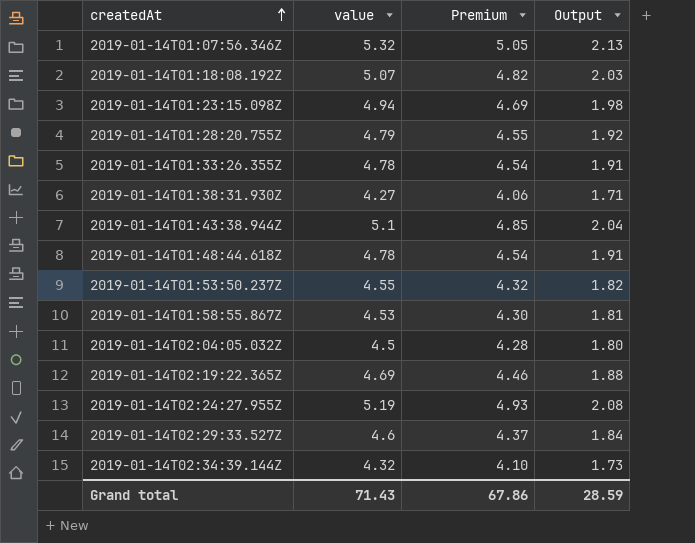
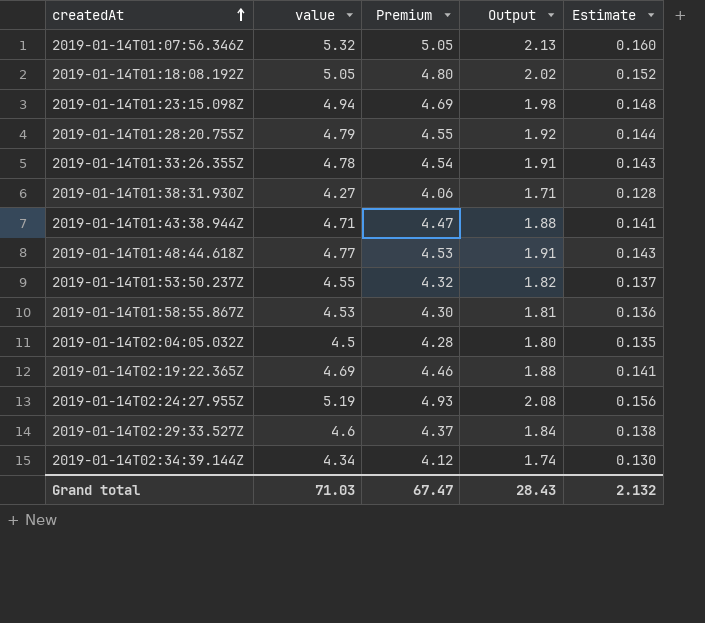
column Estimate | formula: none -> [value] * 0.03
2019-01-14T01:18:08.192Z | value: 5.07 -> 5.05
2019-01-14T01:18:08.192Z | Premium: 4.82 -> 4.80
2019-01-14T01:18:08.192Z | Output: 2.03 -> 2.02
2019-01-14T01:43:38.944Z | value: 5.1 -> 4.71
2019-01-14T01:43:38.944Z | Premium: 4.85 -> 4.47
2019-01-14T01:43:38.944Z | Output: 2.04 -> 1.88
2019-01-14T01:48:44.618Z | value: 4.78 -> 4.77
2019-01-14T01:48:44.618Z | Premium: 4.54 -> 4.53
2019-01-14T02:34:39.144Z | value: 4.32 -> 4.34
2019-01-14T02:34:39.144Z | Premium: 4.10 -> 4.12
2019-01-14T02:34:39.144Z | Output: 1.73 -> 1.74
Grand total | value: 71.43 -> 71.03
Grand total | Premium: 67.86 -> 67.47
Grand total | Output: 28.59 -> 28.43

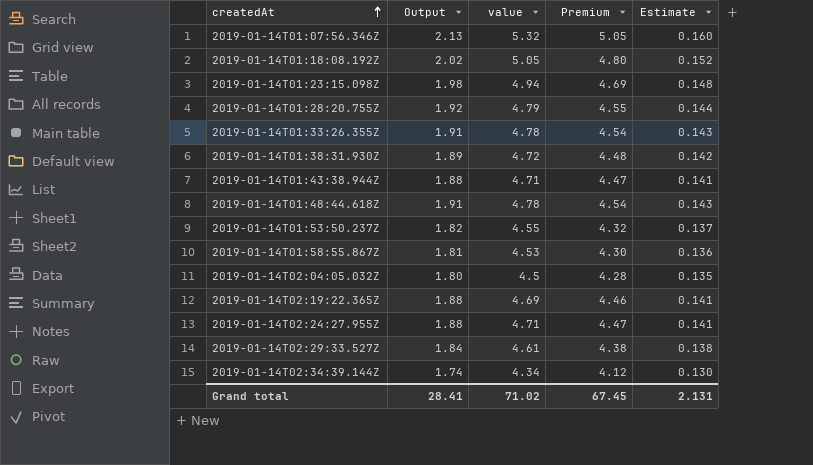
column Output | position: 4 -> 2
2019-01-14T01:38:31.930Z | Output: 1.71 -> 1.89
2019-01-14T01:38:31.930Z | value: 4.27 -> 4.72
2019-01-14T01:38:31.930Z | Premium: 4.06 -> 4.48
2019-01-14T01:38:31.930Z | Estimate: 0.128 -> 0.142
2019-01-14T01:48:44.618Z | value: 4.77 -> 4.78
2019-01-14T01:48:44.618Z | Premium: 4.53 -> 4.54
2019-01-14T02:24:27.955Z | Output: 2.08 -> 1.88
2019-01-14T02:24:27.955Z | value: 5.19 -> 4.71
2019-01-14T02:24:27.955Z | Premium: 4.93 -> 4.47
2019-01-14T02:24:27.955Z | Estimate: 0.156 -> 0.141
2019-01-14T02:29:33.527Z | value: 4.6 -> 4.61
2019-01-14T02:29:33.527Z | Premium: 4.37 -> 4.38
Grand total | Output: 28.43 -> 28.41
Grand total | value: 71.03 -> 71.02
Grand total | Premium: 67.47 -> 67.45
Grand total | Estimate: 2.132 -> 2.131

